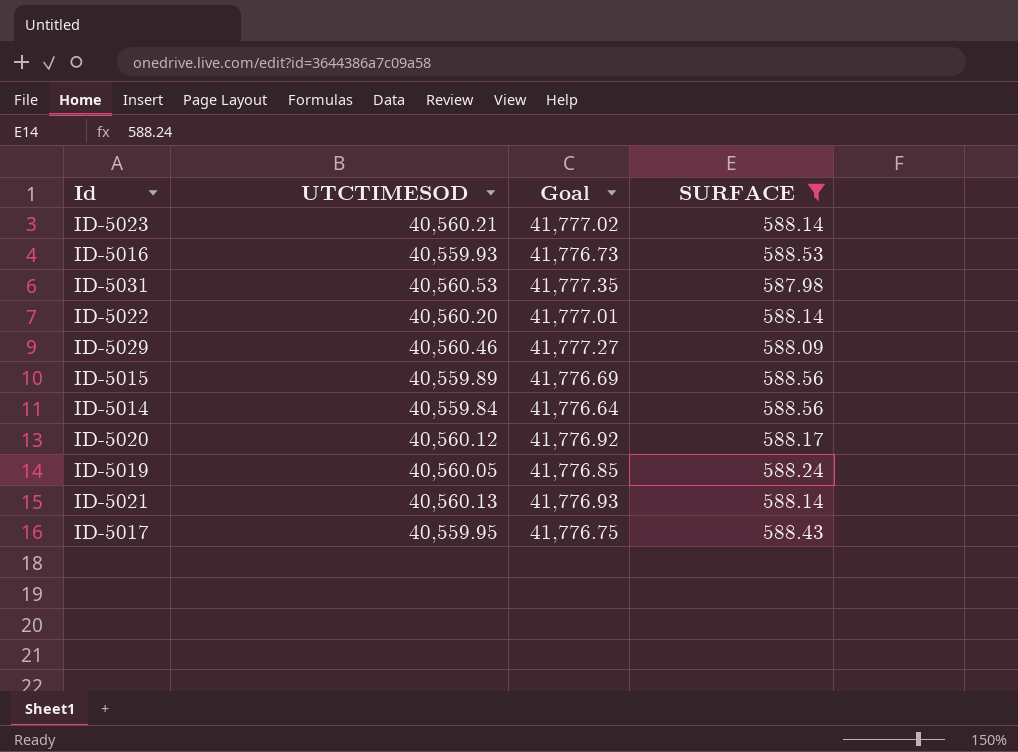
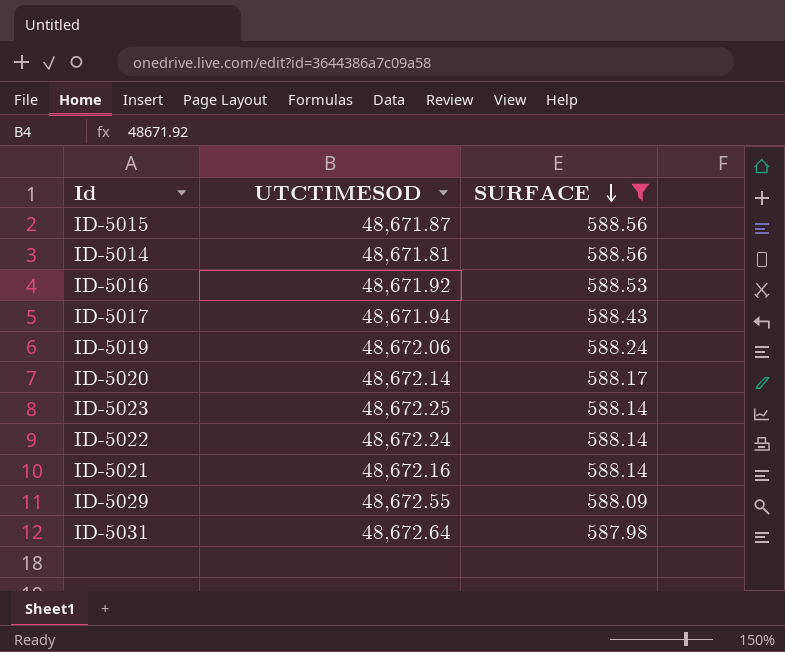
row order: none -> SURFACE descending
column Goal | formula: [UTCTIMESOD] * 1.03 -> none
ID-5015 | UTCTIMESOD: 40,559.89 -> 48,671.87
ID-5014 | UTCTIMESOD: 40,559.84 -> 48,671.81
ID-5016 | UTCTIMESOD: 40,559.93 -> 48,671.92
ID-5017 | UTCTIMESOD: 40,559.95 -> 48,671.94
ID-5019 | UTCTIMESOD: 40,560.05 -> 48,672.06
ID-5020 | UTCTIMESOD: 40,560.12 -> 48,672.14
ID-5023 | UTCTIMESOD: 40,560.21 -> 48,672.25
ID-5022 | UTCTIMESOD: 40,560.20 -> 48,672.24
ID-5021 | UTCTIMESOD: 40,560.13 -> 48,672.16
ID-5029 | UTCTIMESOD: 40,560.46 -> 48,672.55
ID-5031 | UTCTIMESOD: 40,560.53 -> 48,672.64

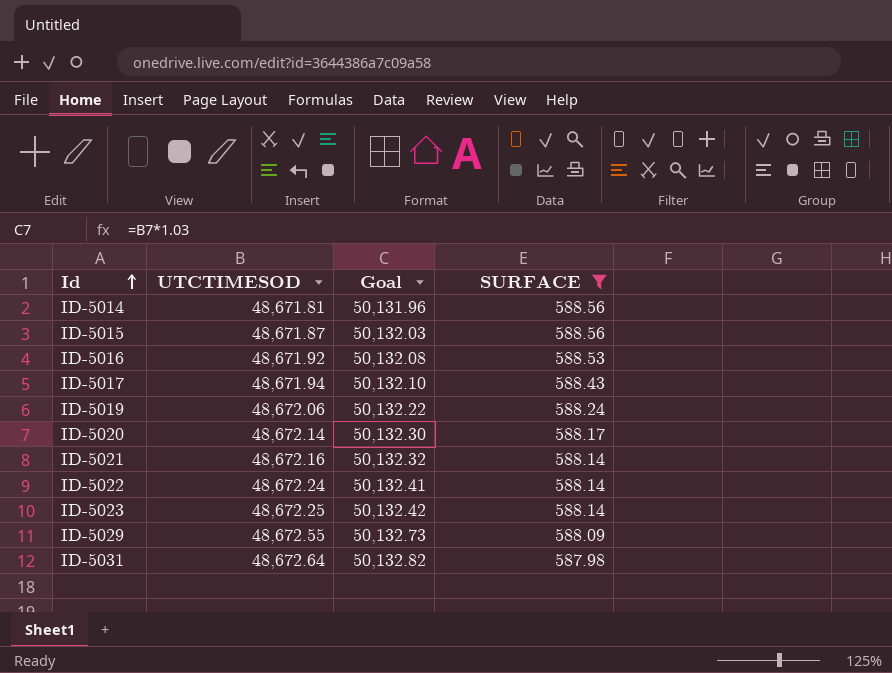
row order: SURFACE descending -> Id ascending
column Goal | formula: none -> [UTCTIMESOD] * 1.03

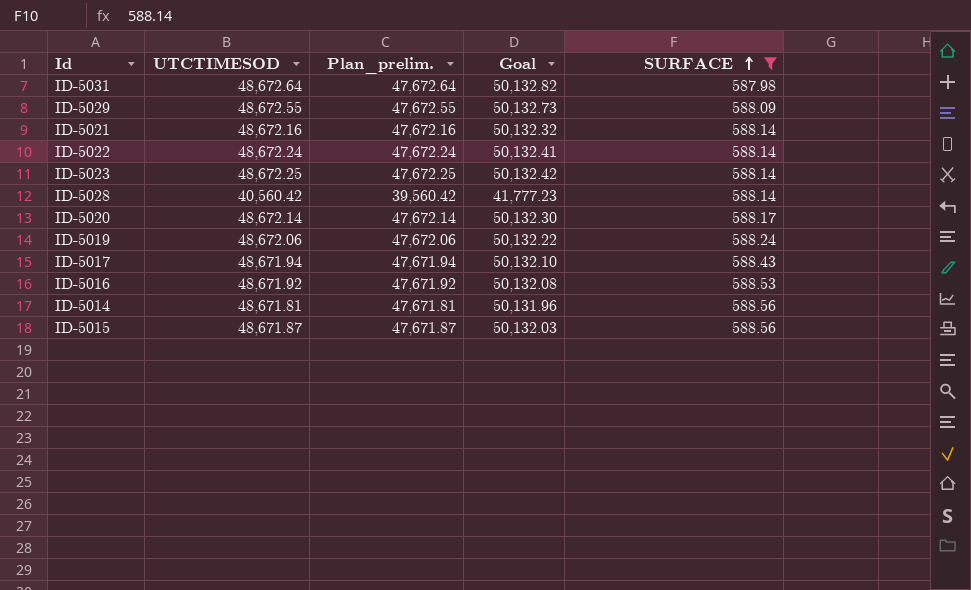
row order: Id ascending -> SURFACE ascending
column Plan_prelim. | formula: none -> [UTCTIMESOD] - 1000
row ID-5028: none -> 40,560.42 | 39,560.42 | 41,777.23 | 588.14

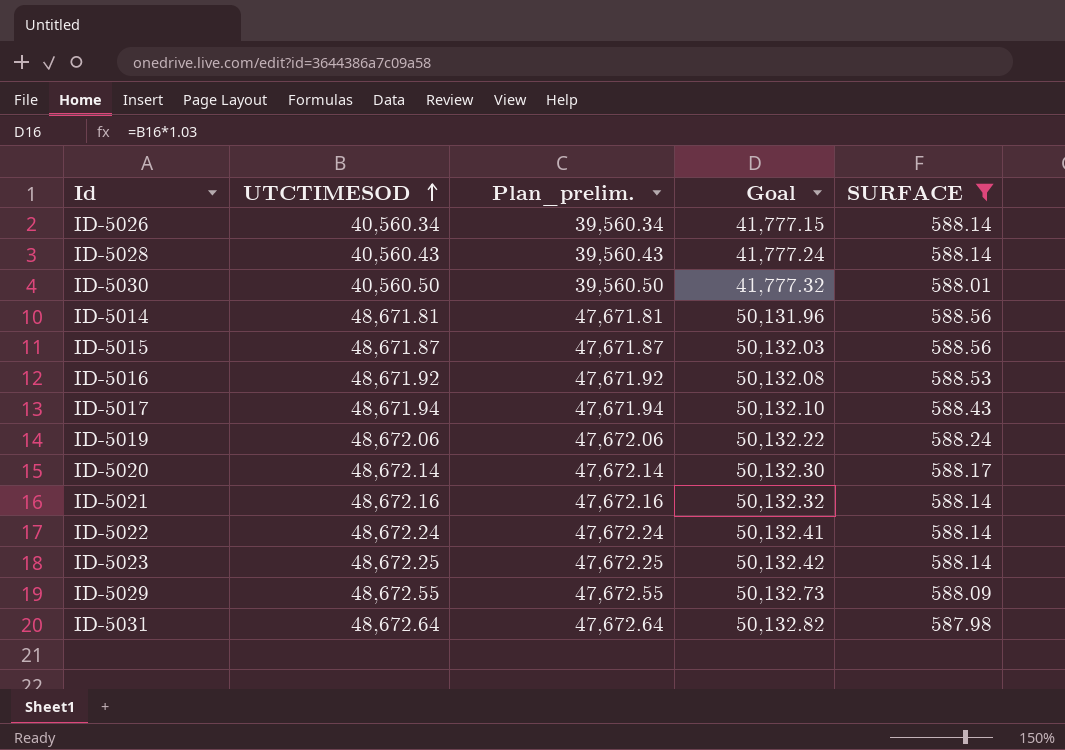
row order: SURFACE ascending -> UTCTIMESOD ascending
row ID-5026: none -> 40,560.34 | 39,560.34 | 41,777.15 | 588.14
ID-5028 | UTCTIMESOD: 40,560.42 -> 40,560.43
ID-5028 | Plan_prelim.: 39,560.42 -> 39,560.43
ID-5028 | Goal: 41,777.23 -> 41,777.24
row ID-5030: none -> 40,560.50 | 39,560.50 | 41,777.32 | 588.01

